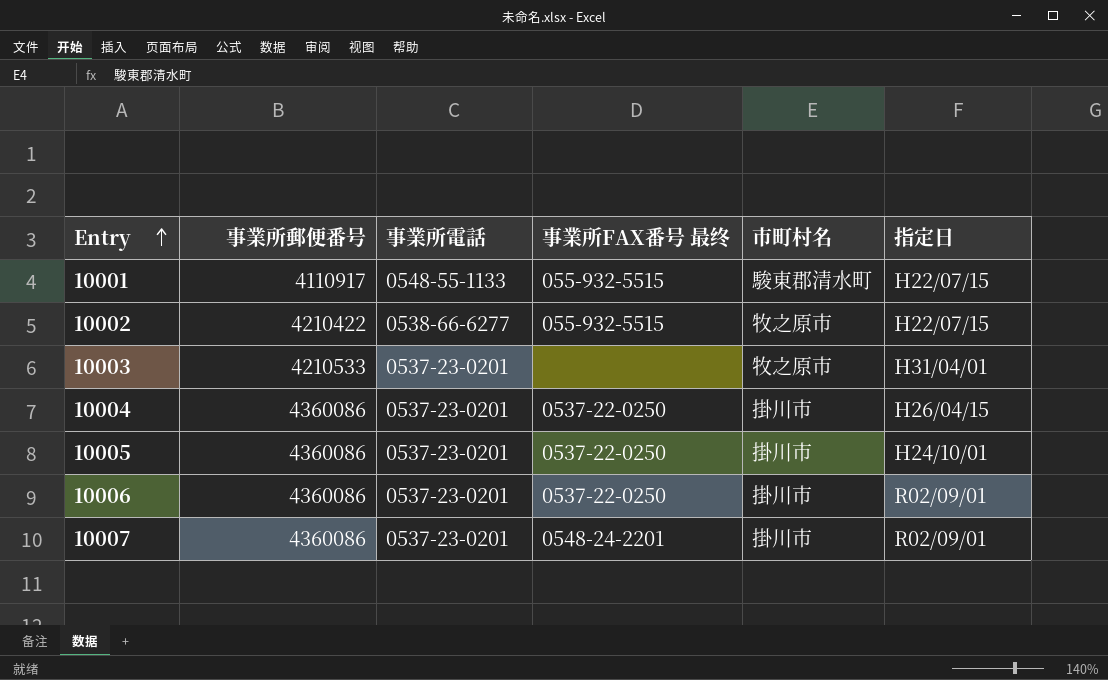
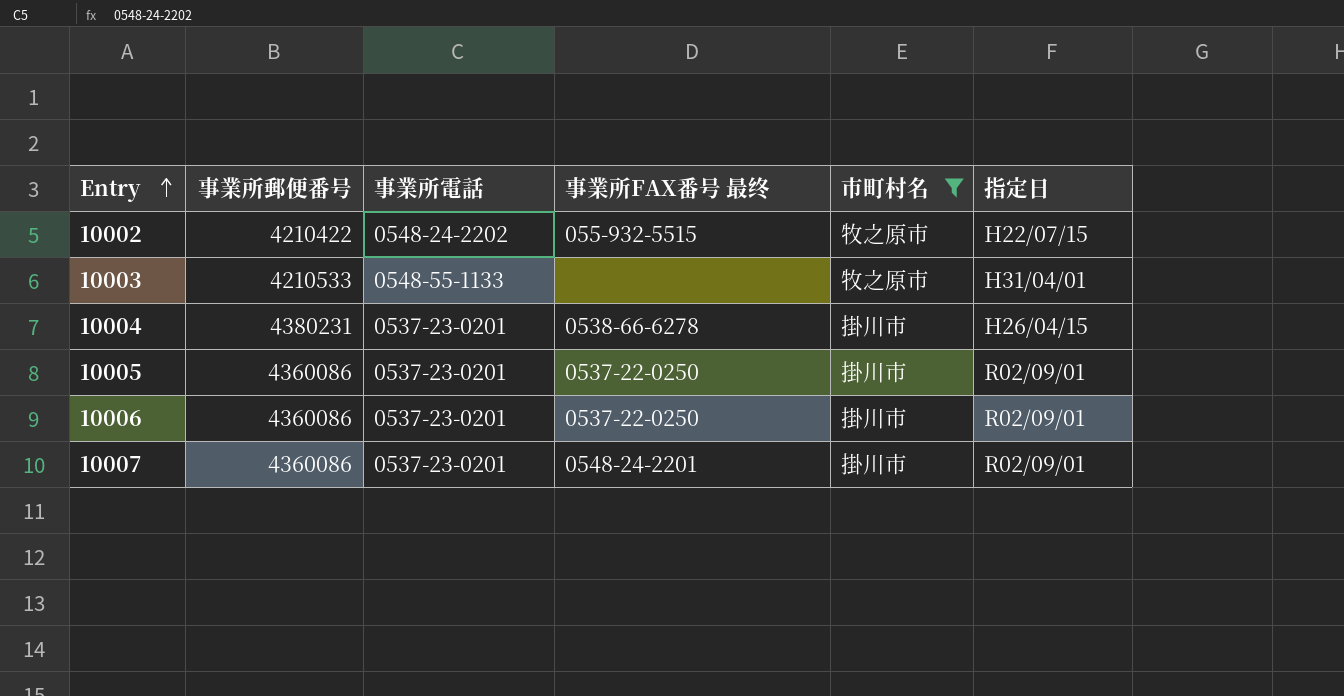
filter: none -> 市町村名 != 駿東郡清水町
10002 | 事業所電話: 0538-66-6277 -> 0548-24-2202
10003 | 事業所電話: 0537-23-0201 -> 0548-55-1133
10004 | 事業所郵便番号: 4360086 -> 4380231
10004 | 事業所FAX番号 最终: 0537-22-0250 -> 0538-66-6278
10005 | 指定日: H24/10/01 -> R02/09/01

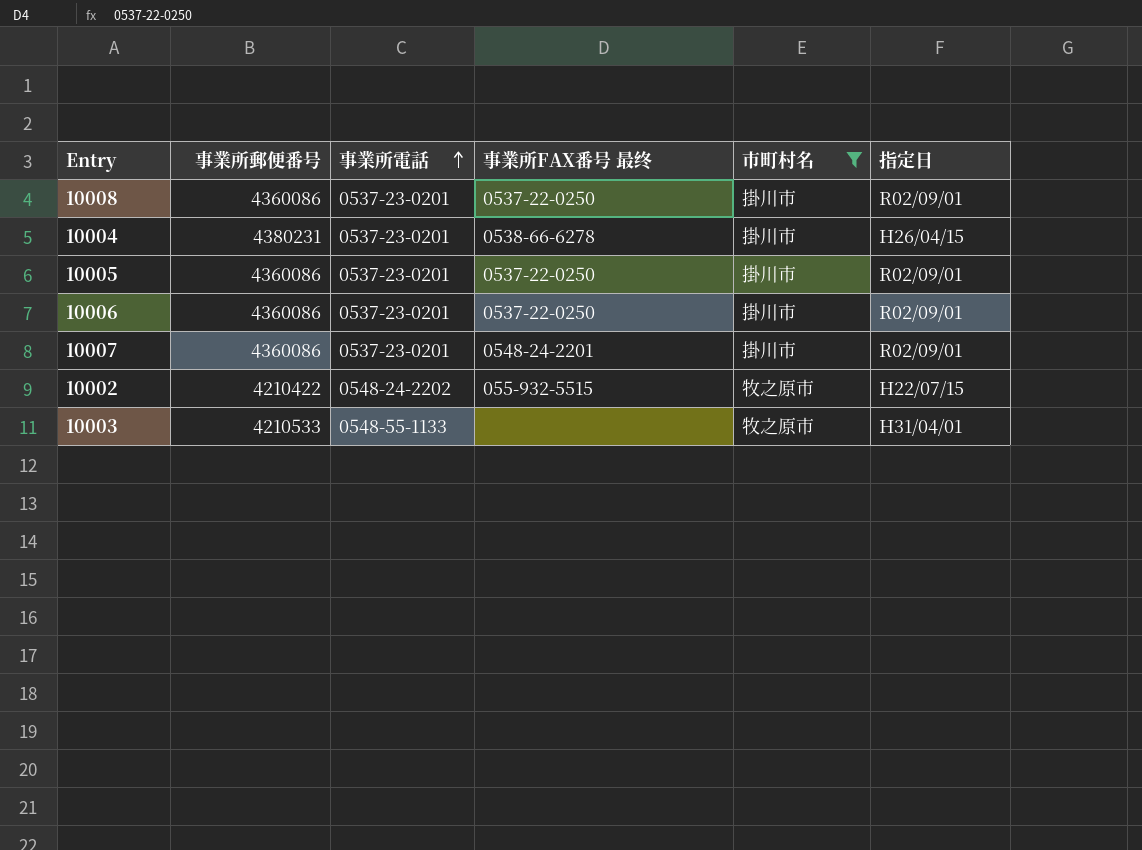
row order: Entry ascending -> 事業所電話 ascending
row 10008: none -> 4360086 | 0537-23-0201 | 0537-22-0250 | 掛川市 | R02/09/01

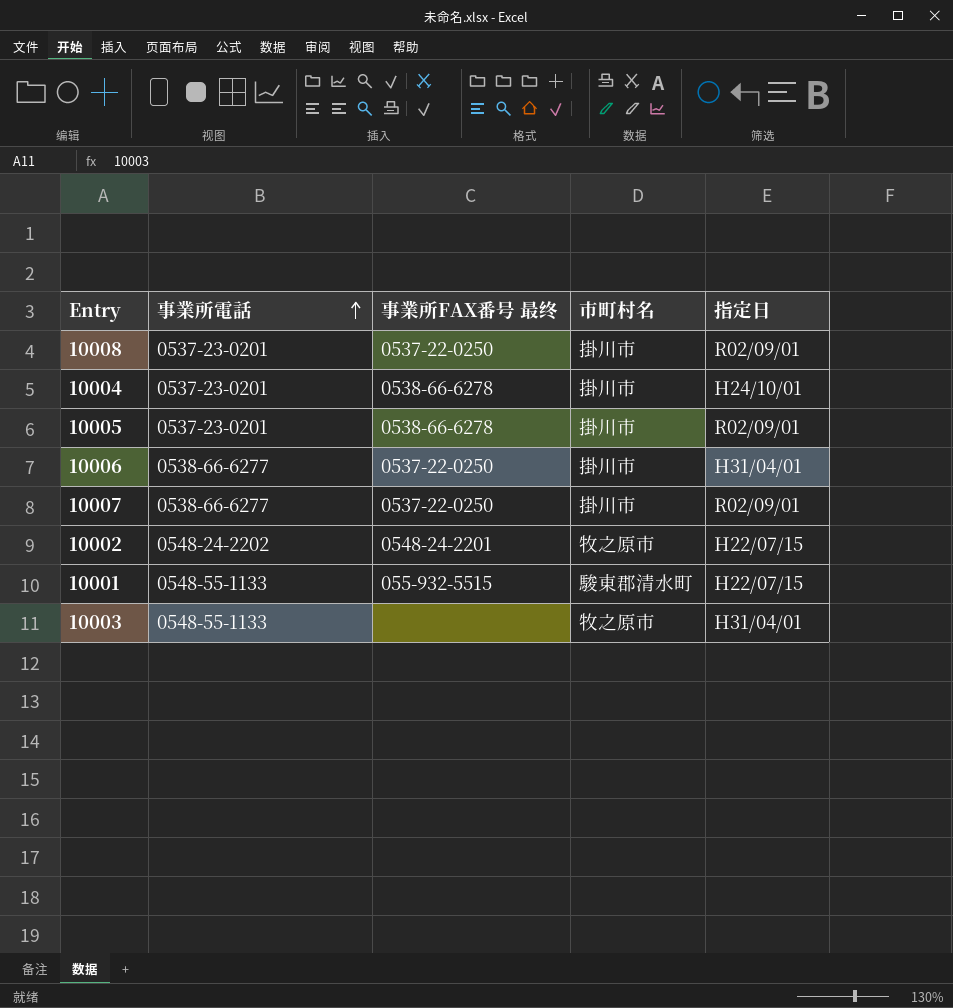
filter: 市町村名 != 駿東郡清水町 -> none
column 事業所郵便番号 | position: 2 -> none
10004 | 指定日: H26/04/15 -> H24/10/01
10005 | 事業所FAX番号 最终: 0537-22-0250 -> 0538-66-6278
10006 | 事業所電話: 0537-23-0201 -> 0538-66-6277
10006 | 指定日: R02/09/01 -> H31/04/01
10007 | 事業所電話: 0537-23-0201 -> 0538-66-6277
10007 | 事業所FAX番号 最终: 0548-24-2201 -> 0537-22-0250
10002 | 事業所FAX番号 最终: 055-932-5515 -> 0548-24-2201

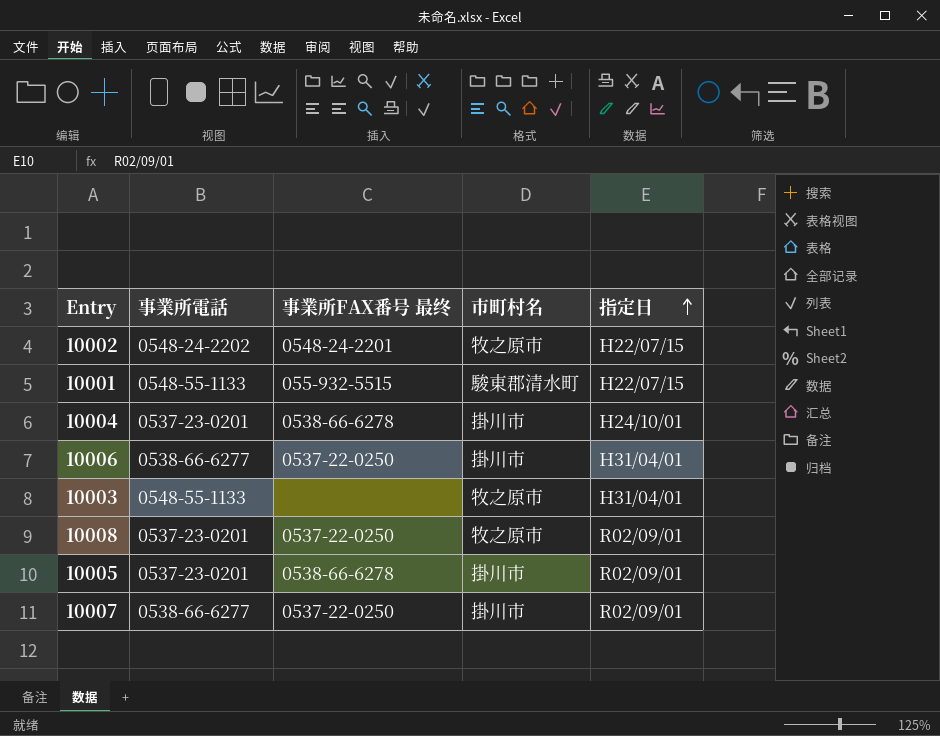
row order: 事業所電話 ascending -> 指定日 ascending
10008 | 市町村名: 掛川市 -> 牧之原市

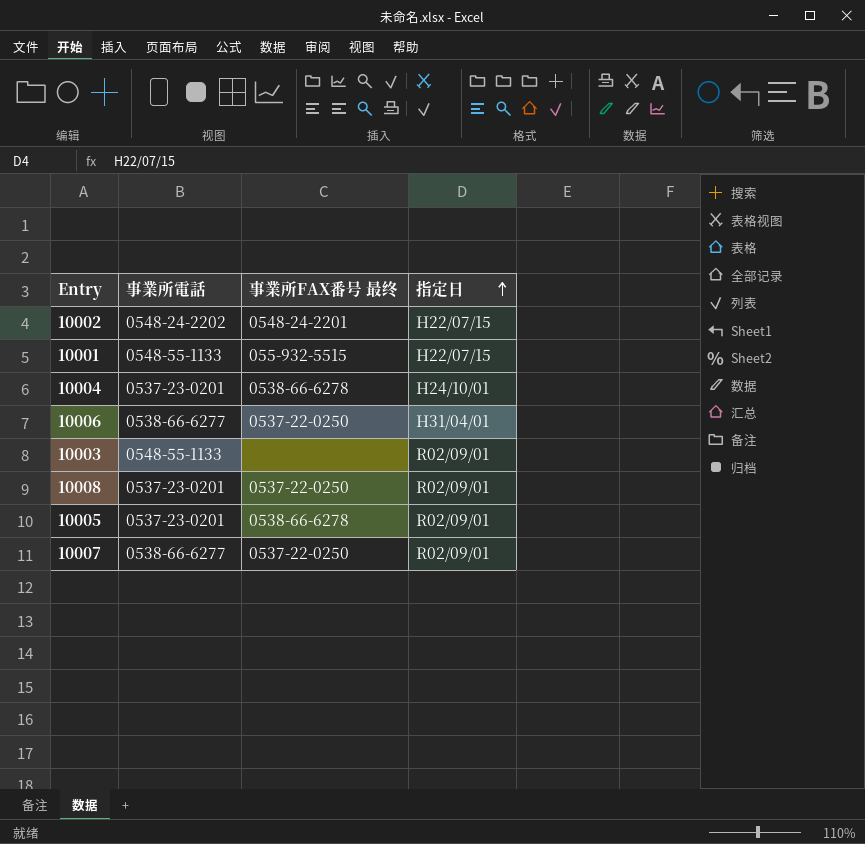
column 市町村名 | position: 4 -> none
10003 | 指定日: H31/04/01 -> R02/09/01

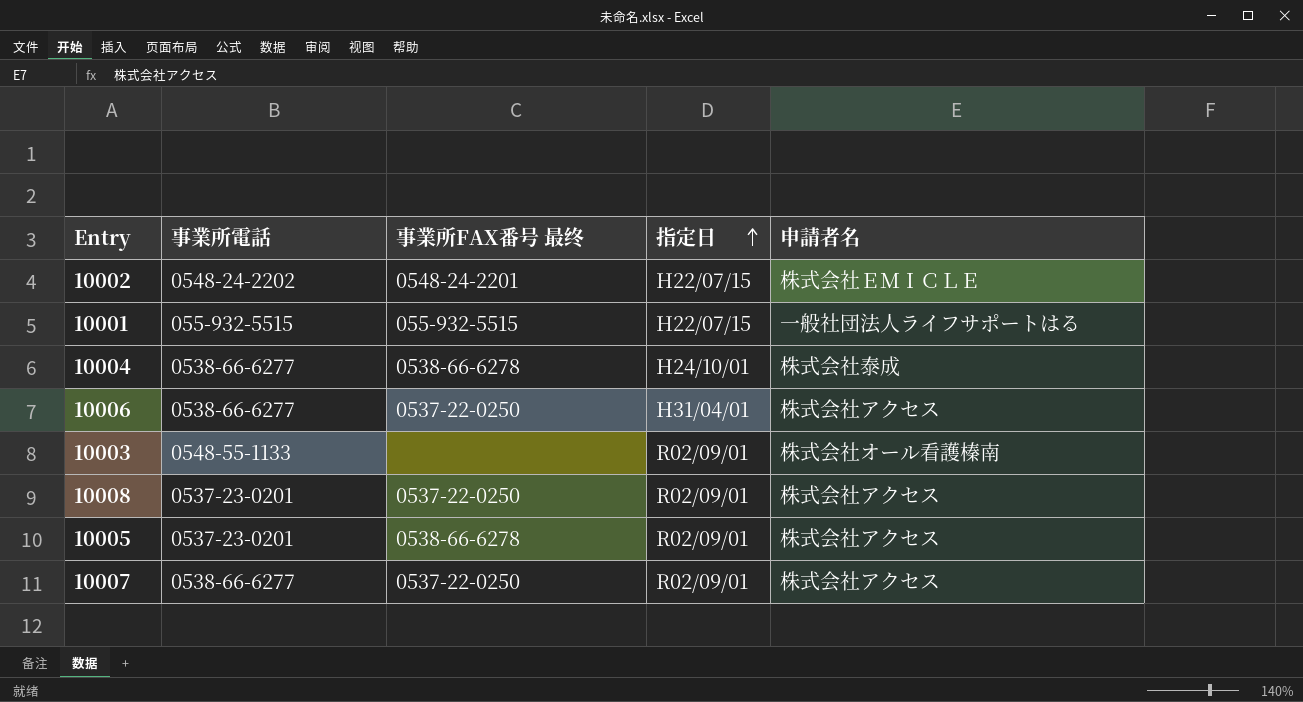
column 申請者名 | position: none -> 5
10001 | 事業所電話: 0548-55-1133 -> 055-932-5515
10004 | 事業所電話: 0537-23-0201 -> 0538-66-6277

